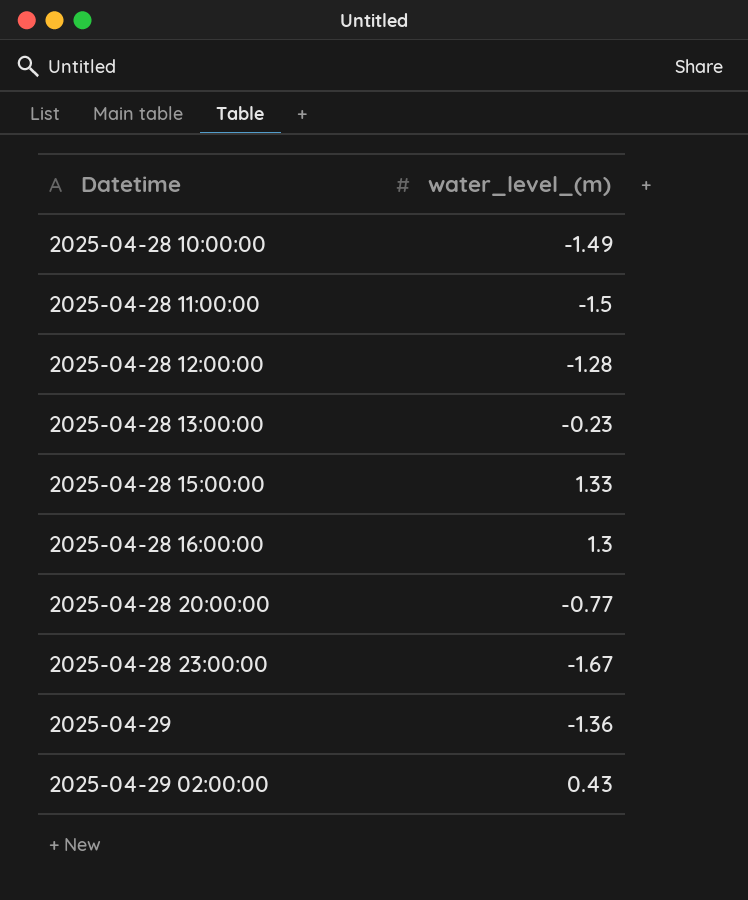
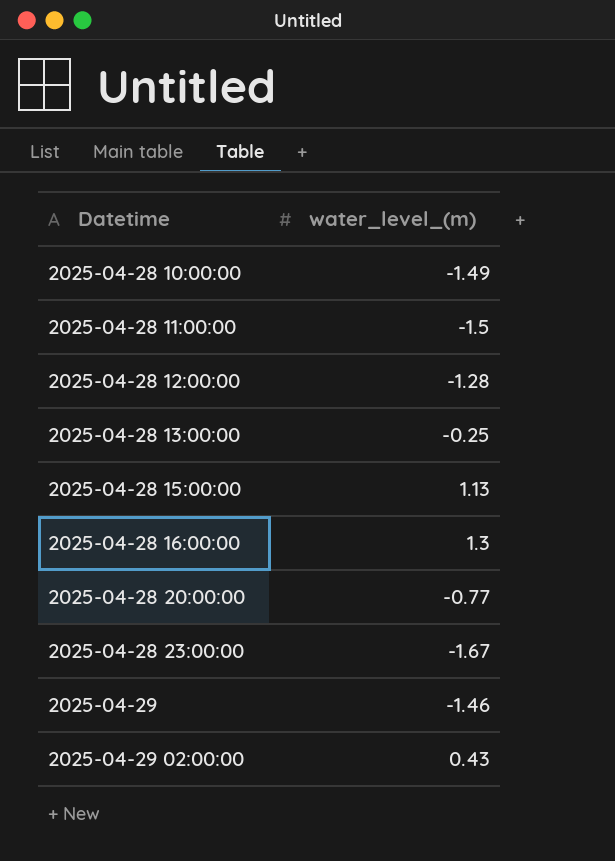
2025-04-28 13:00:00 | water_level_(m): -0.23 -> -0.25
2025-04-28 15:00:00 | water_level_(m): 1.33 -> 1.13
2025-04-29 | water_level_(m): -1.36 -> -1.46

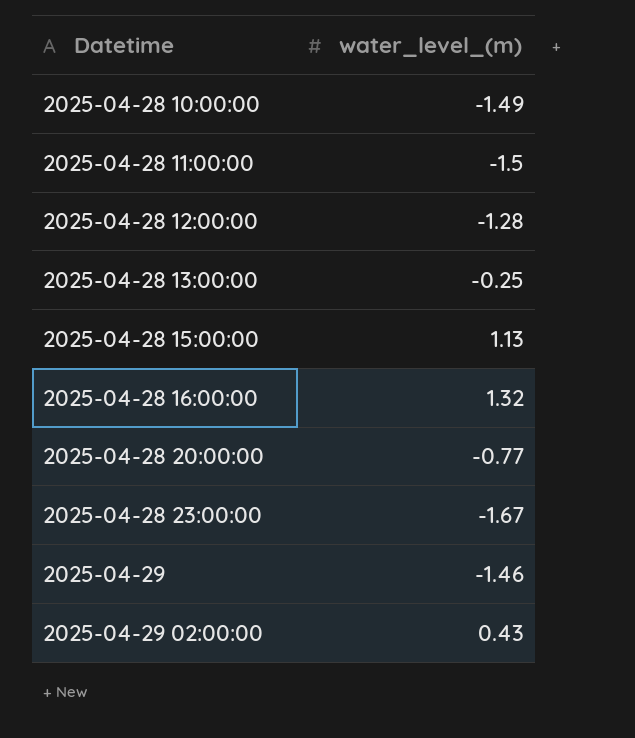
2025-04-28 16:00:00 | water_level_(m): 1.3 -> 1.32

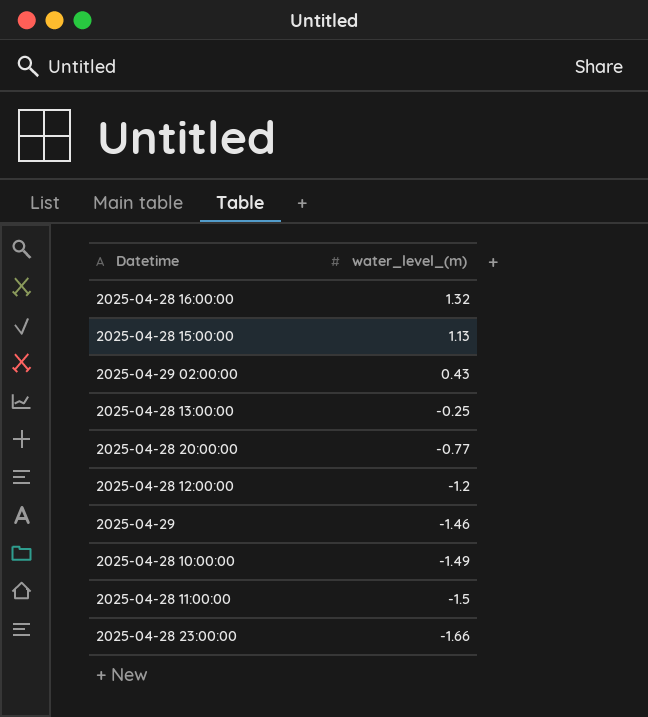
row order: Datetime ascending -> water_level_(m) descending
2025-04-28 12:00:00 | water_level_(m): -1.28 -> -1.2
2025-04-28 23:00:00 | water_level_(m): -1.67 -> -1.66

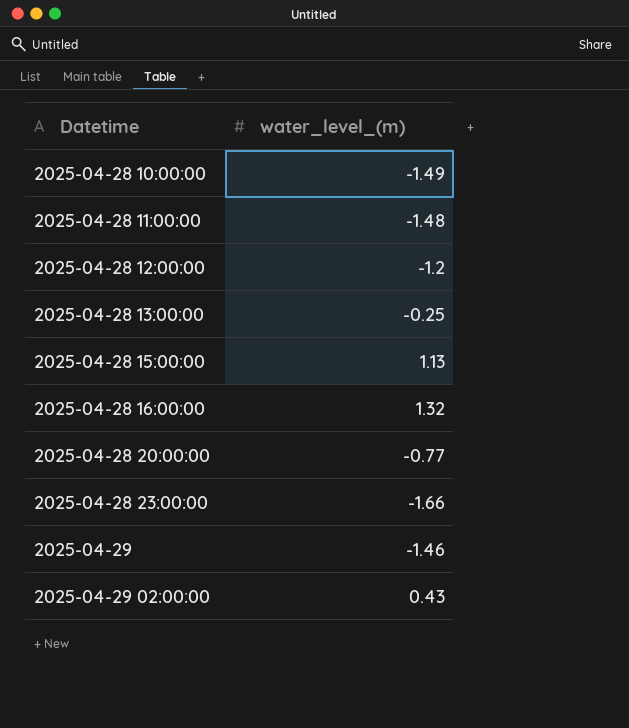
row order: water_level_(m) descending -> Datetime ascending
2025-04-28 11:00:00 | water_level_(m): -1.5 -> -1.48

